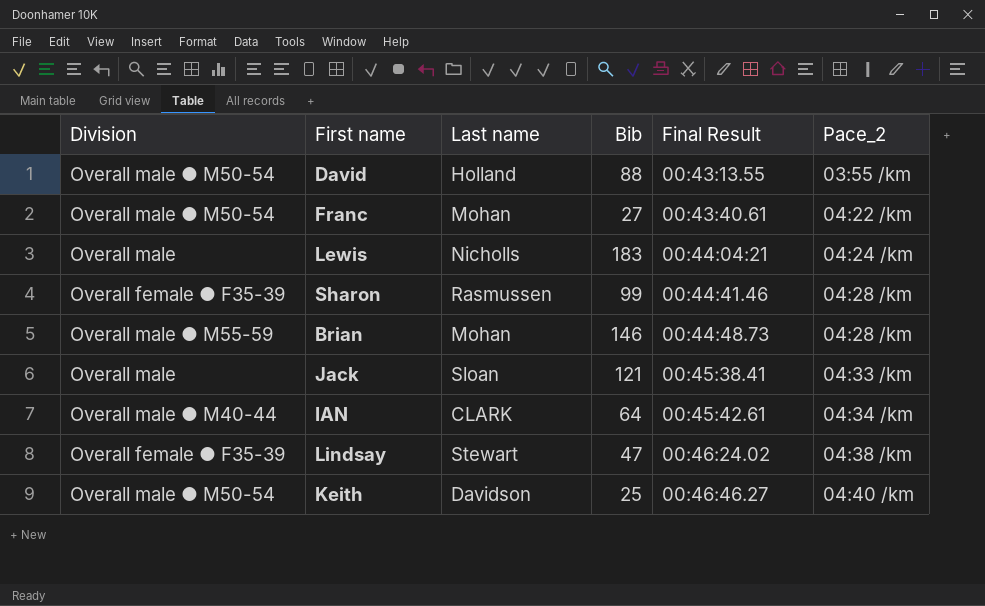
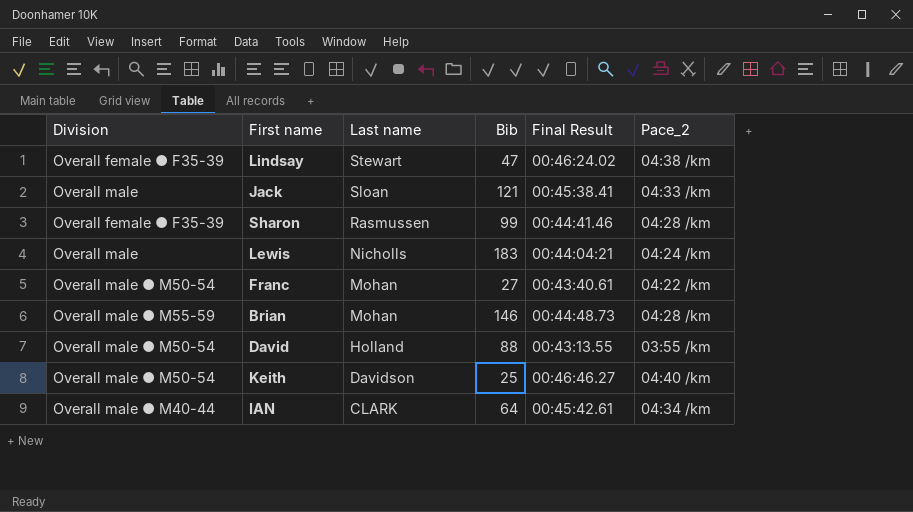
row order: Final Result ascending -> Last name descending

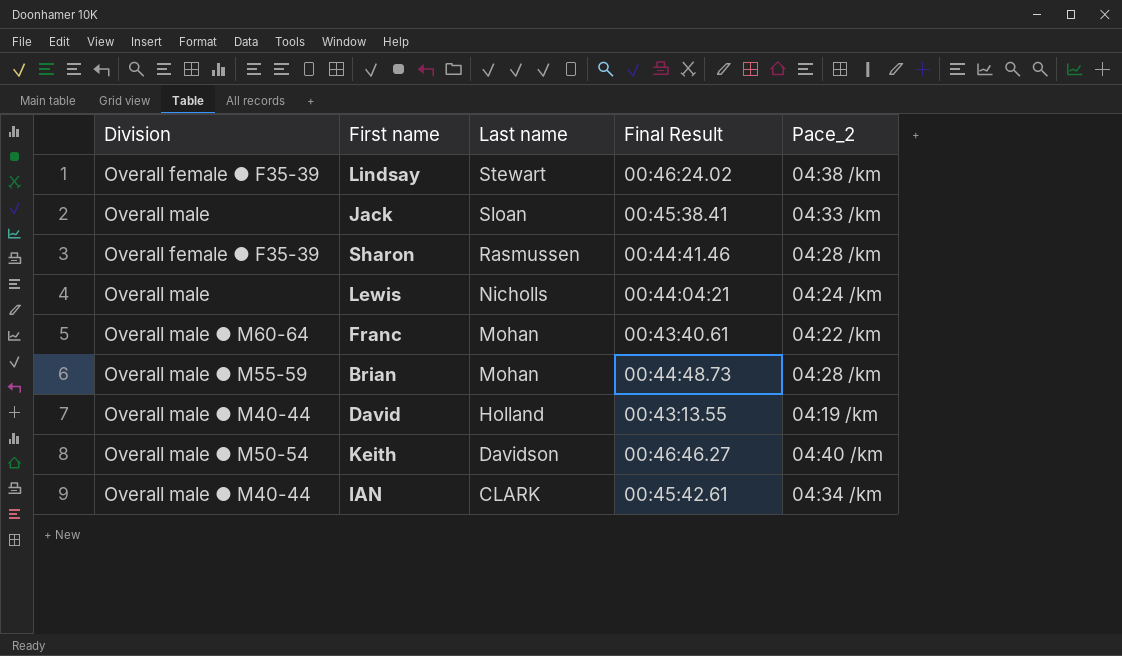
column Bib | position: 4 -> none
Franc | Division: Overall male ● M50-54 -> Overall male ● M60-64
David | Division: Overall male ● M50-54 -> Overall male ● M40-44
David | Pace_2: 03:55 /km -> 04:19 /km

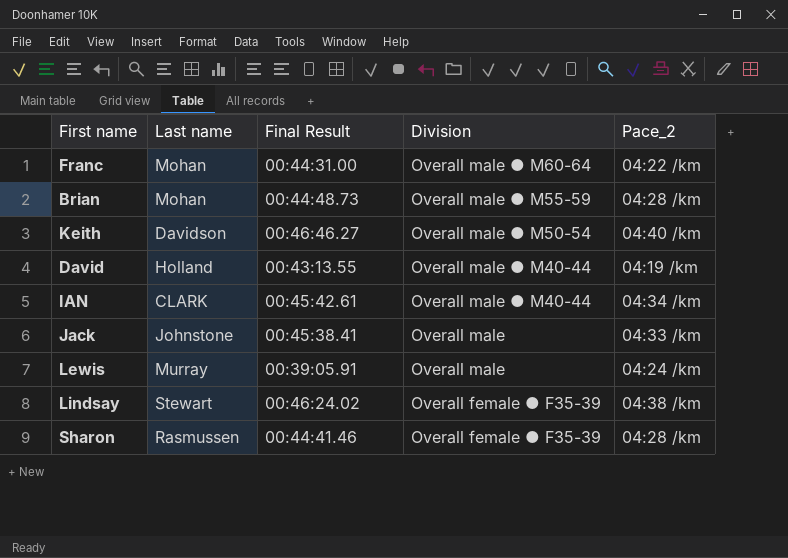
row order: Last name descending -> Division descending
column Division | position: 1 -> 4
Franc | Final Result: 00:43:40.61 -> 00:44:31.00
Jack | Last name: Sloan -> Johnstone
Lewis | Last name: Nicholls -> Murray
Lewis | Final Result: 00:44:04:21 -> 00:39:05.91

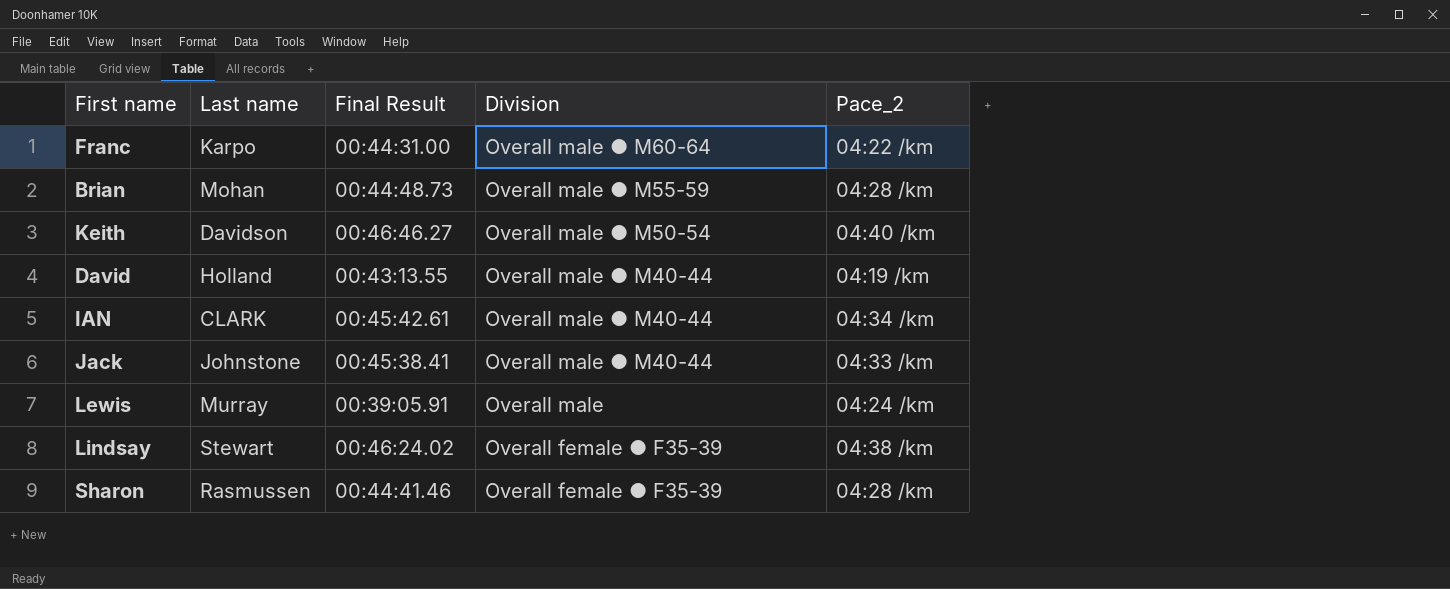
Franc | Last name: Mohan -> Karpo
Jack | Division: Overall male -> Overall male ● M40-44

